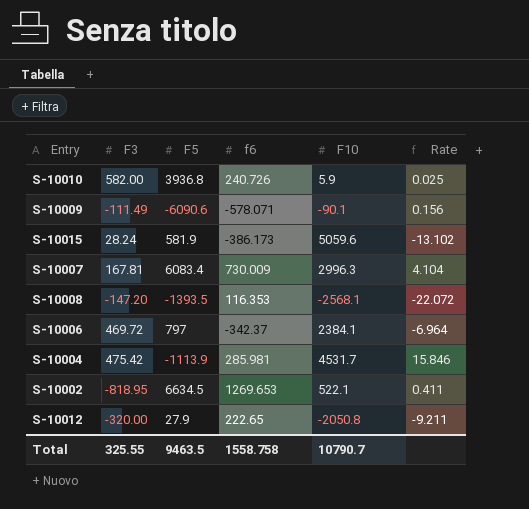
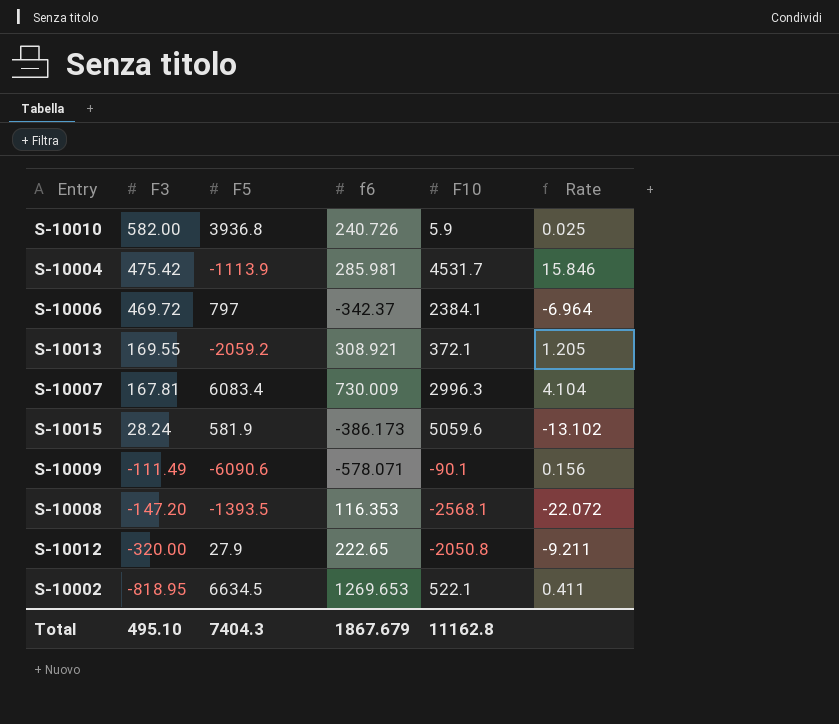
row order: none -> F3 descending
row S-10013: none -> 169.55 | -2059.2 | 308.921 | 372.1 | 1.205
Total | F3: 325.55 -> 495.10
Total | F5: 9463.5 -> 7404.3
Total | f6: 1558.758 -> 1867.679
Total | F10: 10790.7 -> 11162.8

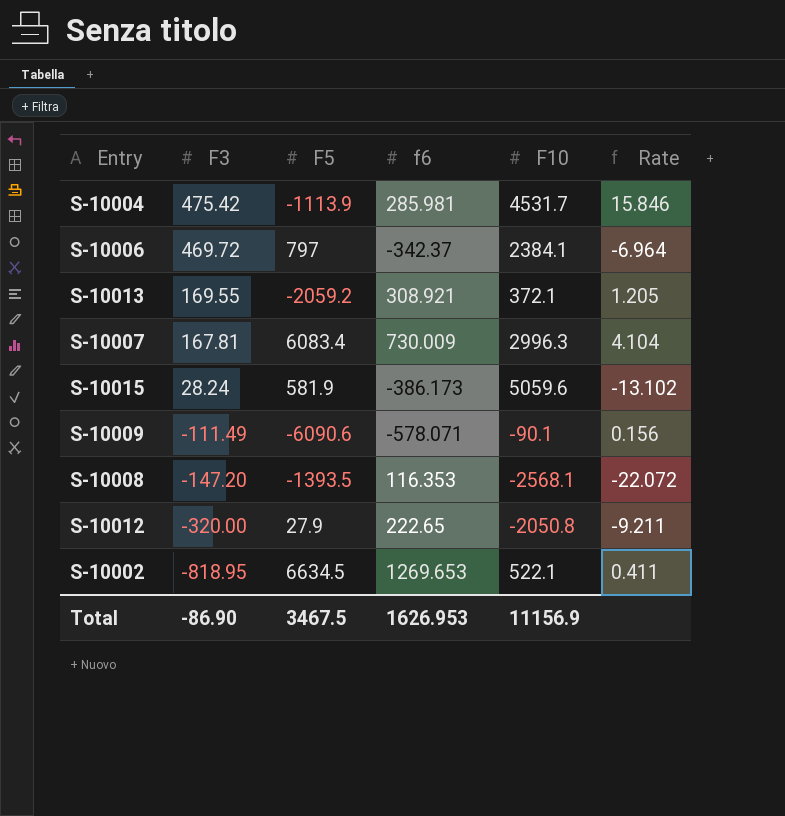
row S-10010: 582.00 | 3936.8 | 240.726 | 5.9 | 0.025 -> none
Total | F3: 495.10 -> -86.90
Total | F5: 7404.3 -> 3467.5
Total | f6: 1867.679 -> 1626.953
Total | F10: 11162.8 -> 11156.9

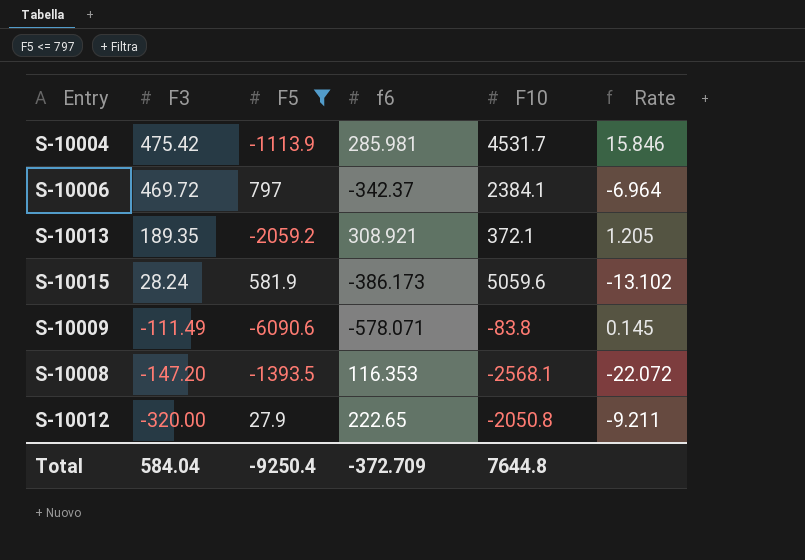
filter: none -> F5 <= 797
S-10013 | F3: 169.55 -> 189.35
S-10009 | F10: -90.1 -> -83.8
S-10009 | Rate: 0.156 -> 0.145
Total | F3: -86.90 -> 584.04
Total | F5: 3467.5 -> -9250.4
Total | f6: 1626.953 -> -372.709
Total | F10: 11156.9 -> 7644.8

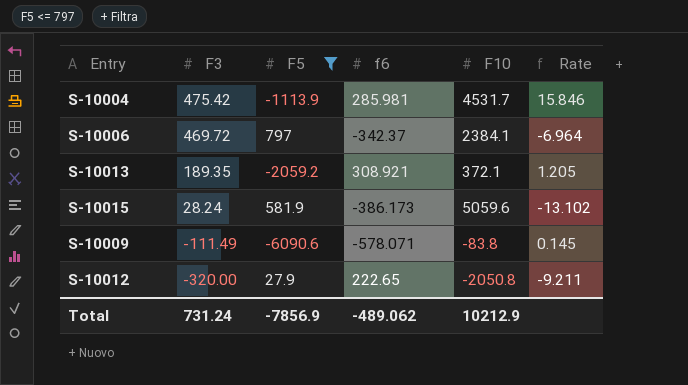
row S-10008: -147.20 | -1393.5 | 116.353 | -2568.1 | -22.072 -> none
Total | F3: 584.04 -> 731.24
Total | F5: -9250.4 -> -7856.9
Total | f6: -372.709 -> -489.062
Total | F10: 7644.8 -> 10212.9

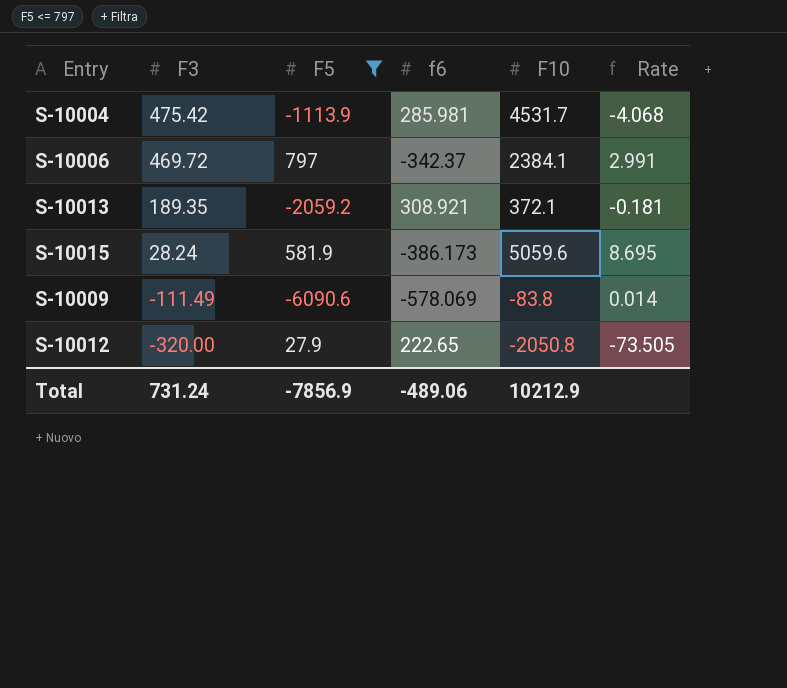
column Rate | formula: [F10] / [f6] -> [F10] / [F5]
S-10009 | f6: -578.071 -> -578.069
Total | f6: -489.062 -> -489.06

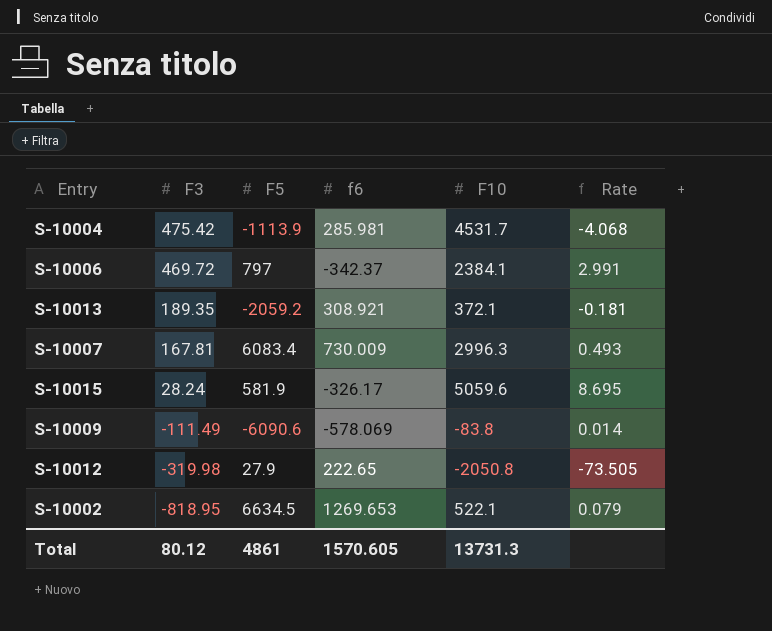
filter: F5 <= 797 -> none
S-10015 | f6: -386.173 -> -326.17
S-10012 | F3: -320.00 -> -319.98
Total | F3: 731.24 -> 80.12
Total | F5: -7856.9 -> 4861
Total | f6: -489.06 -> 1570.605
Total | F10: 10212.9 -> 13731.3

